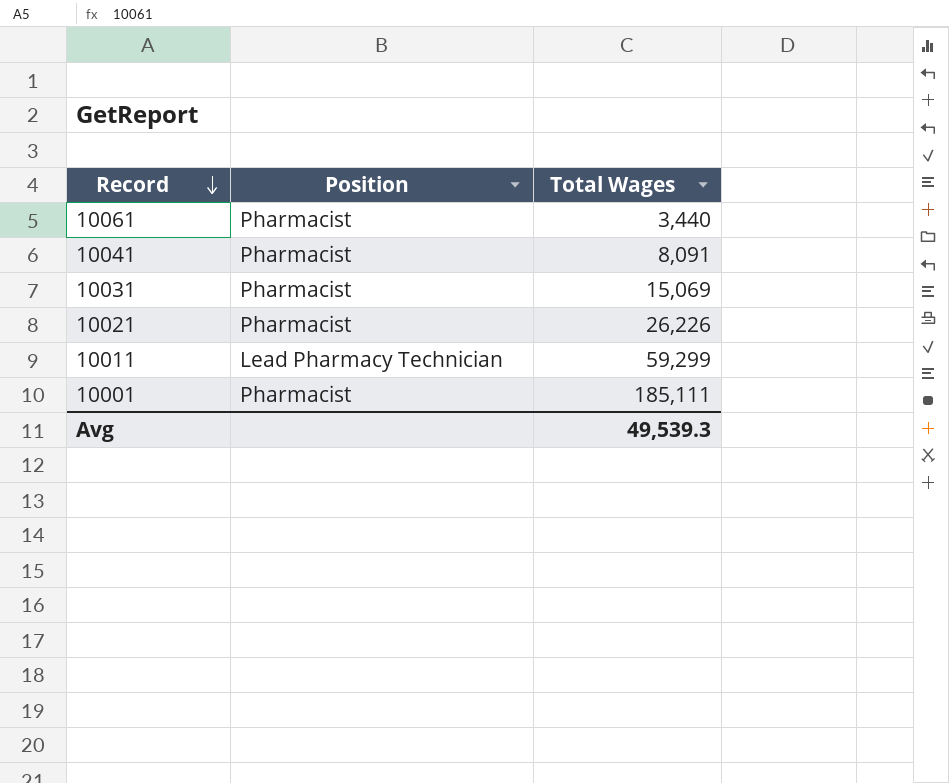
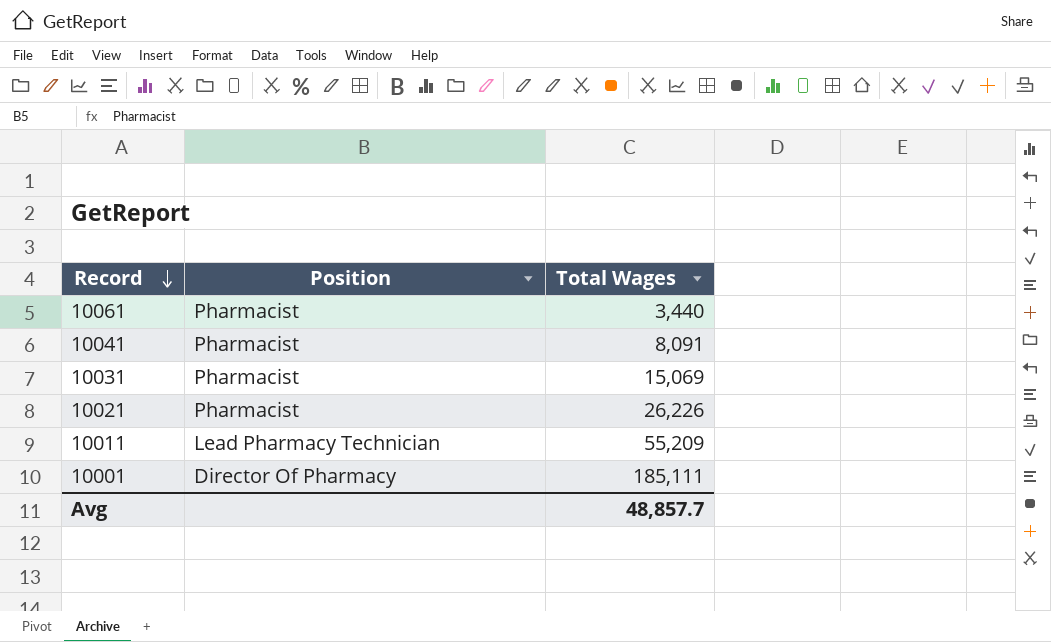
10011 | Total Wages: 59,299 -> 55,209
10001 | Position: Pharmacist -> Director Of Pharmacy
Avg | Total Wages: 49,539.3 -> 48,857.7

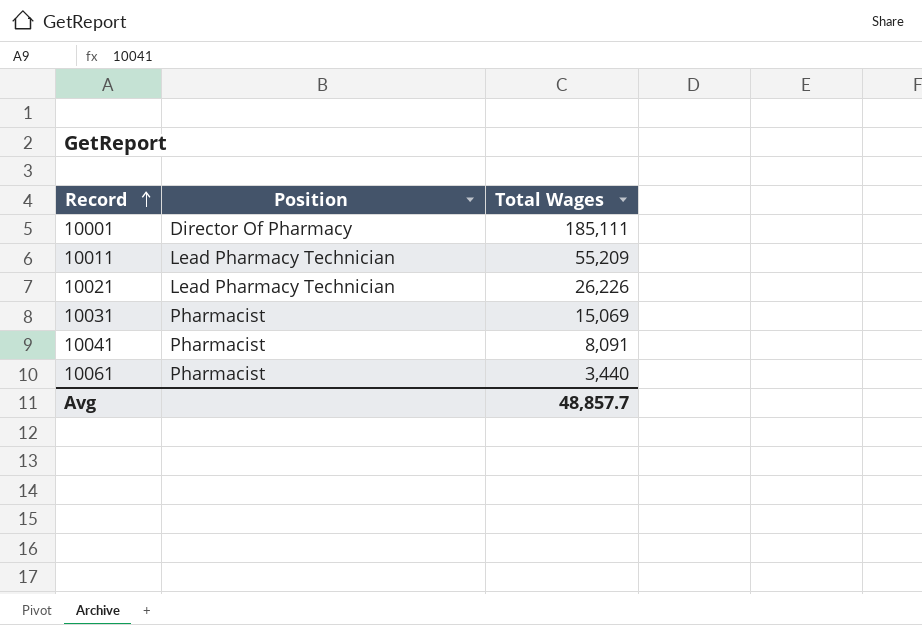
row order: Record descending -> Record ascending
10021 | Position: Pharmacist -> Lead Pharmacy Technician

